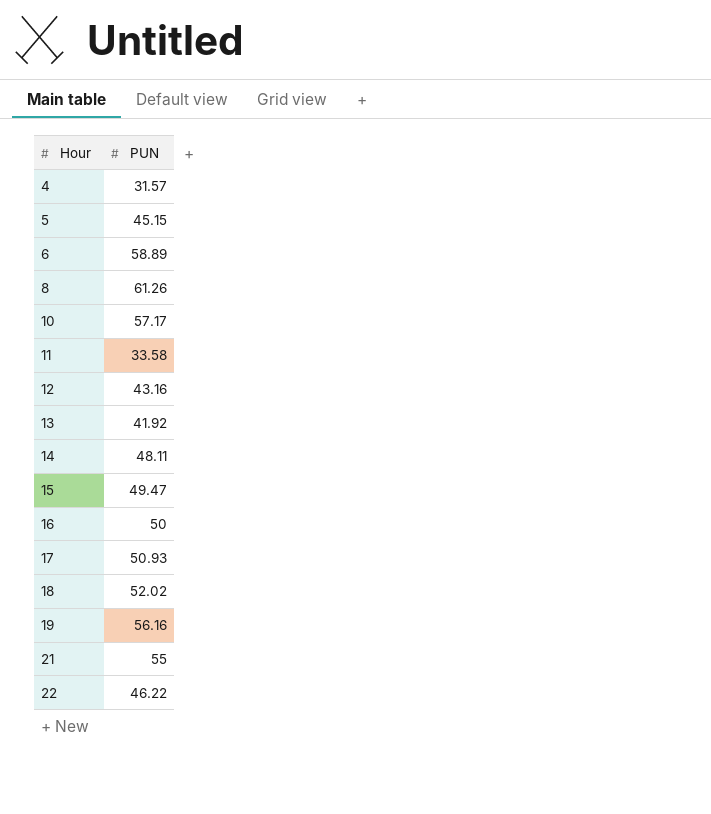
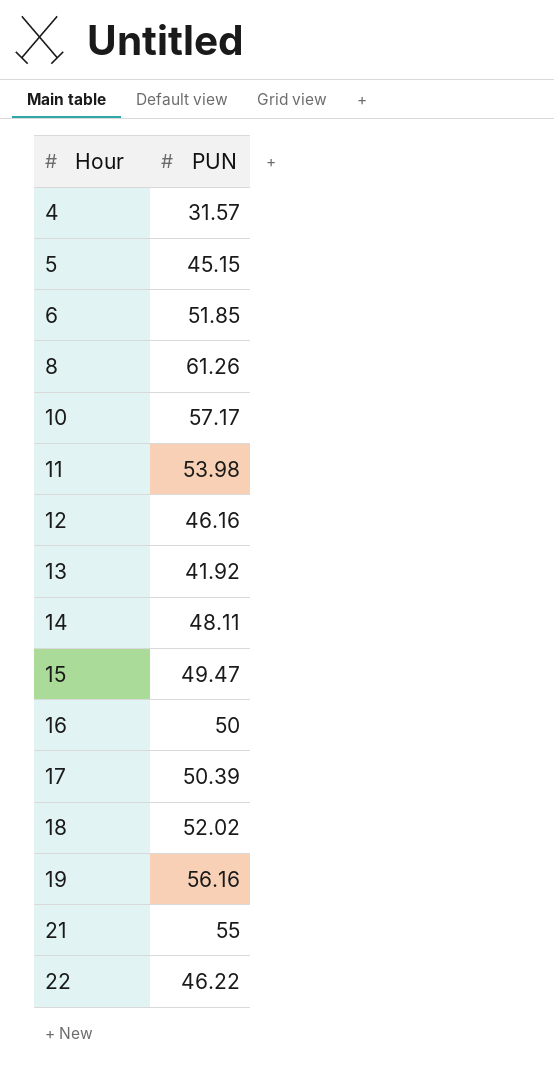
6 | PUN: 58.89 -> 51.85
11 | PUN: 33.58 -> 53.98
12 | PUN: 43.16 -> 46.16
17 | PUN: 50.93 -> 50.39

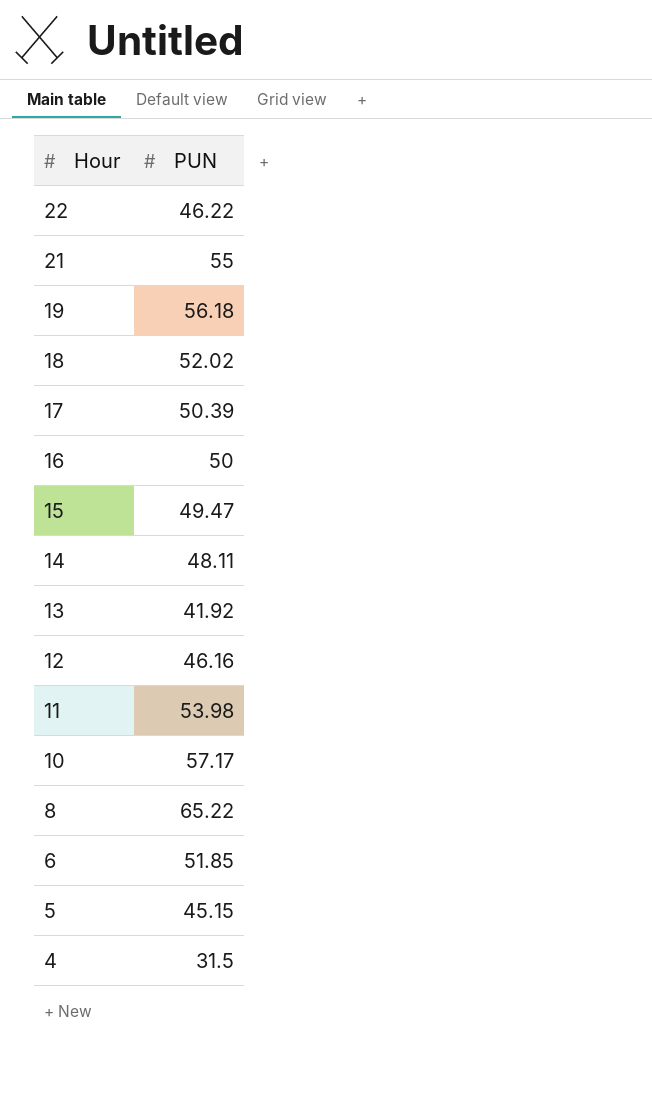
row order: Hour ascending -> Hour descending
19 | PUN: 56.16 -> 56.18
8 | PUN: 61.26 -> 65.22
4 | PUN: 31.57 -> 31.5

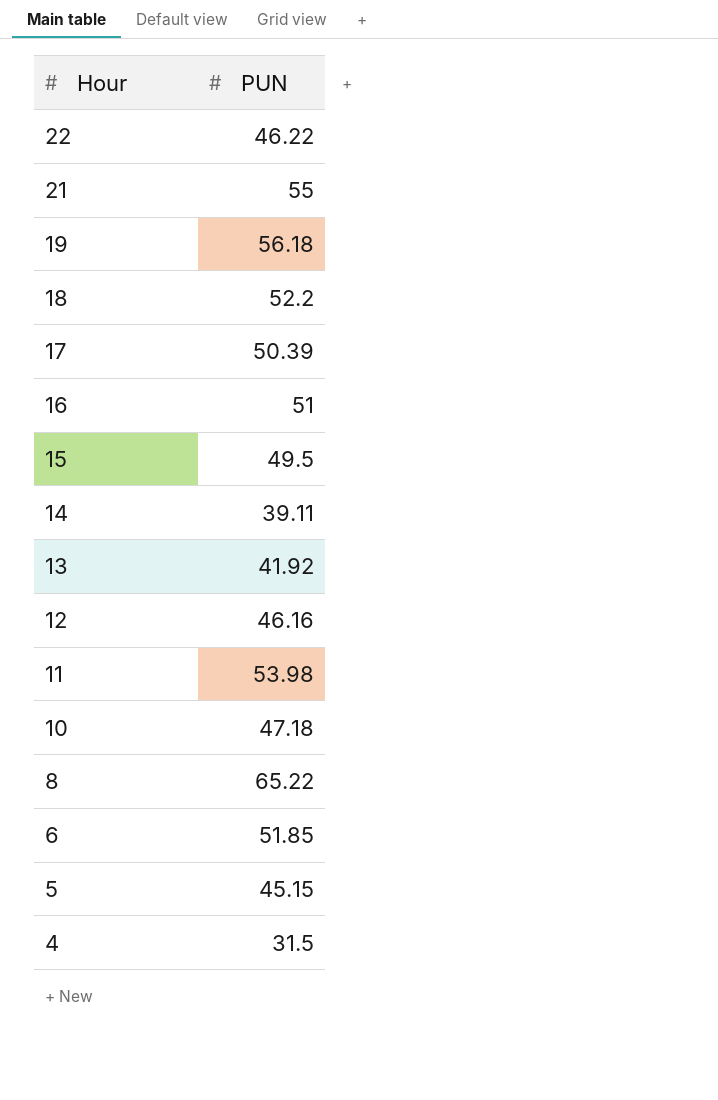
18 | PUN: 52.02 -> 52.2
16 | PUN: 50 -> 51
15 | PUN: 49.47 -> 49.5
14 | PUN: 48.11 -> 39.11
10 | PUN: 57.17 -> 47.18

